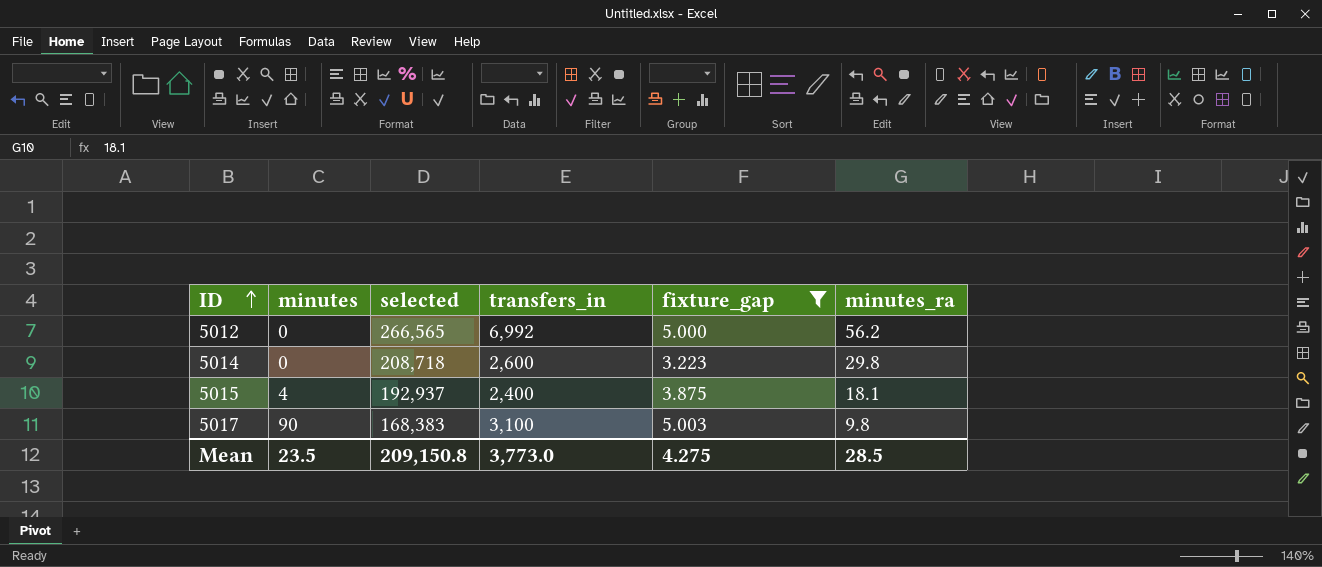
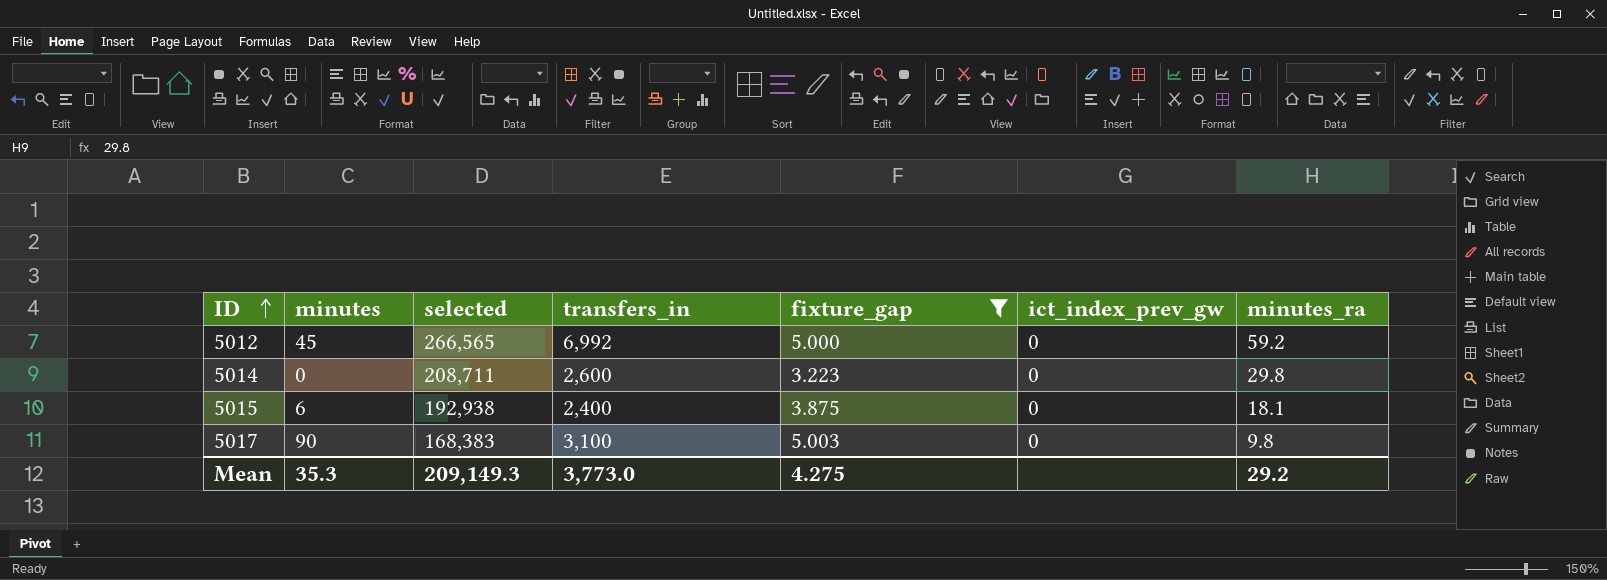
column ict_index_prev_gw | position: none -> 6
5012 | minutes: 0 -> 45
5012 | minutes_ra: 56.2 -> 59.2
5014 | selected: 208,718 -> 208,711
5015 | minutes: 4 -> 6
5015 | selected: 192,937 -> 192,938
Mean | minutes: 23.5 -> 35.3
Mean | selected: 209,150.8 -> 209,149.3
Mean | minutes_ra: 28.5 -> 29.2

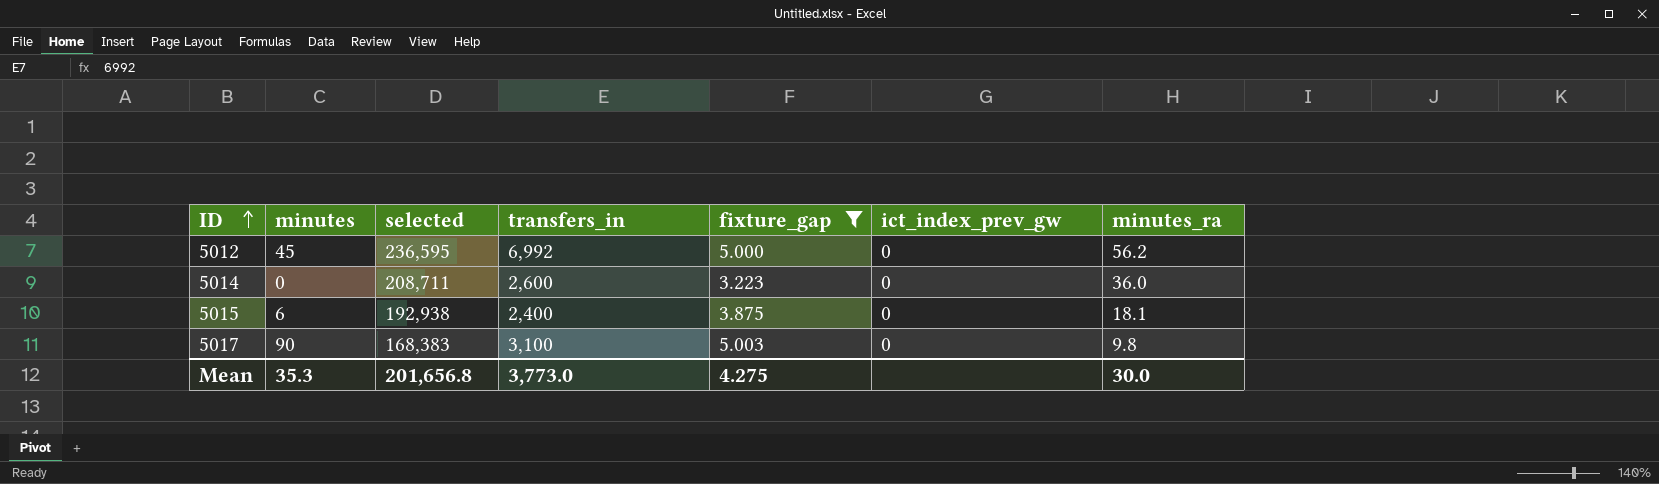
5012 | selected: 266,565 -> 236,595
5012 | minutes_ra: 59.2 -> 56.2
5014 | minutes_ra: 29.8 -> 36.0
Mean | selected: 209,149.3 -> 201,656.8
Mean | minutes_ra: 29.2 -> 30.0

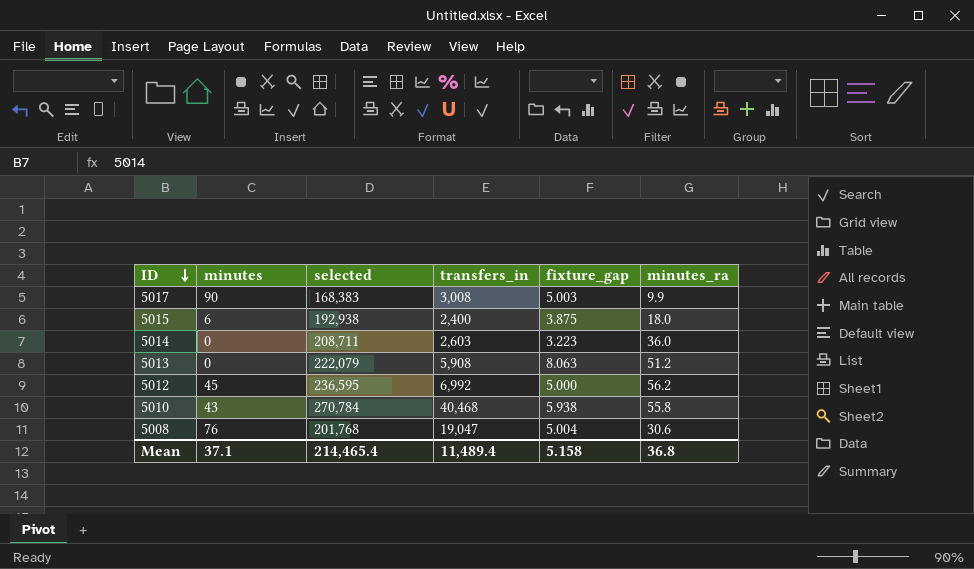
filter: fixture_gap <= 5.003 -> none
row order: ID ascending -> ID descending
column ict_index_prev_gw | position: 6 -> none
5017 | transfers_in: 3,100 -> 3,008
5017 | minutes_ra: 9.8 -> 9.9
5015 | minutes_ra: 18.1 -> 18.0
5014 | transfers_in: 2,600 -> 2,603
Mean | minutes: 35.3 -> 37.1
Mean | selected: 201,656.8 -> 214,465.4
Mean | transfers_in: 3,773.0 -> 11,489.4
Mean | fixture_gap: 4.275 -> 5.158
Mean | minutes_ra: 30.0 -> 36.8

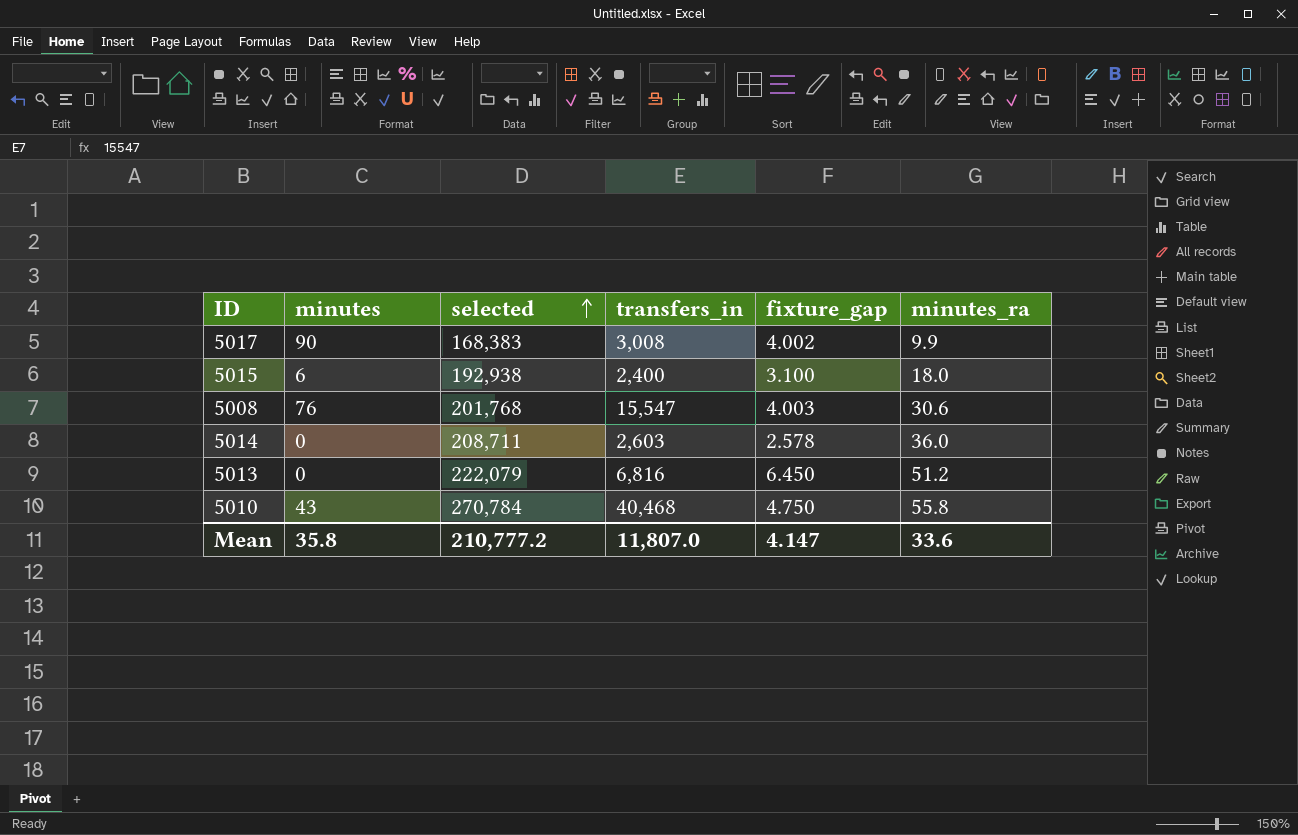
row order: ID descending -> selected ascending
row 5012: 45 | 236,595 | 6,992 | 5.000 | 56.2 -> none
5017 | fixture_gap: 5.003 -> 4.002
5015 | fixture_gap: 3.875 -> 3.100
5008 | transfers_in: 19,047 -> 15,547
5008 | fixture_gap: 5.004 -> 4.003
5014 | fixture_gap: 3.223 -> 2.578
5013 | transfers_in: 5,908 -> 6,816
5013 | fixture_gap: 8.063 -> 6.450
5010 | fixture_gap: 5.938 -> 4.750
Mean | minutes: 37.1 -> 35.8
Mean | selected: 214,465.4 -> 210,777.2
Mean | transfers_in: 11,489.4 -> 11,807.0
Mean | fixture_gap: 5.158 -> 4.147
Mean | minutes_ra: 36.8 -> 33.6

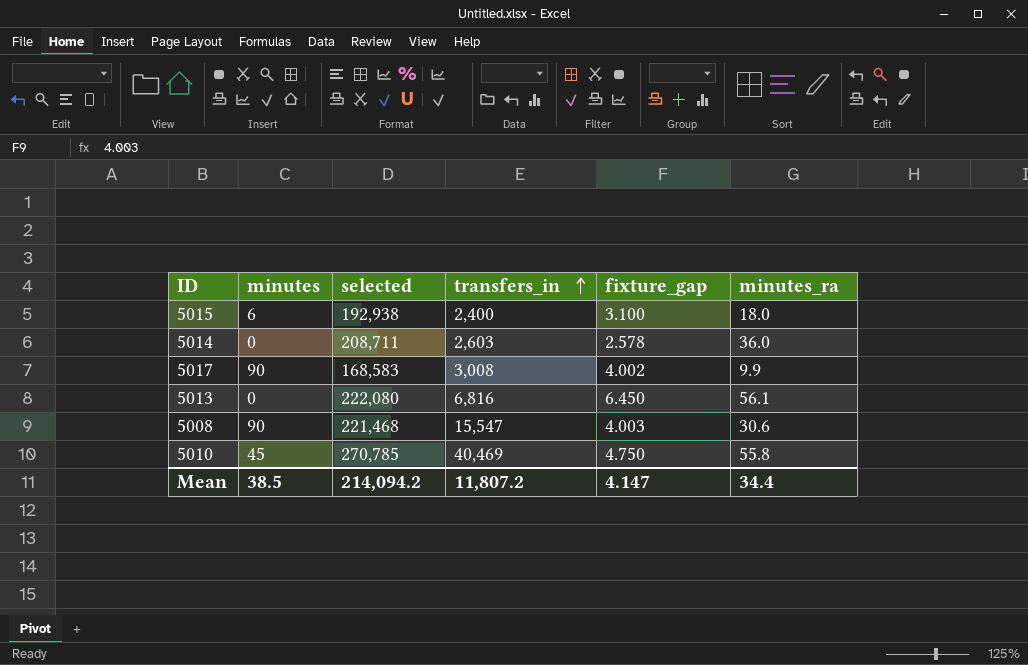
row order: selected ascending -> transfers_in ascending
5017 | selected: 168,383 -> 168,583
5013 | selected: 222,079 -> 222,080
5013 | minutes_ra: 51.2 -> 56.1
5008 | minutes: 76 -> 90
5008 | selected: 201,768 -> 221,468
5010 | minutes: 43 -> 45
5010 | selected: 270,784 -> 270,785
5010 | transfers_in: 40,468 -> 40,469
Mean | minutes: 35.8 -> 38.5
Mean | selected: 210,777.2 -> 214,094.2
Mean | transfers_in: 11,807.0 -> 11,807.2
Mean | minutes_ra: 33.6 -> 34.4

